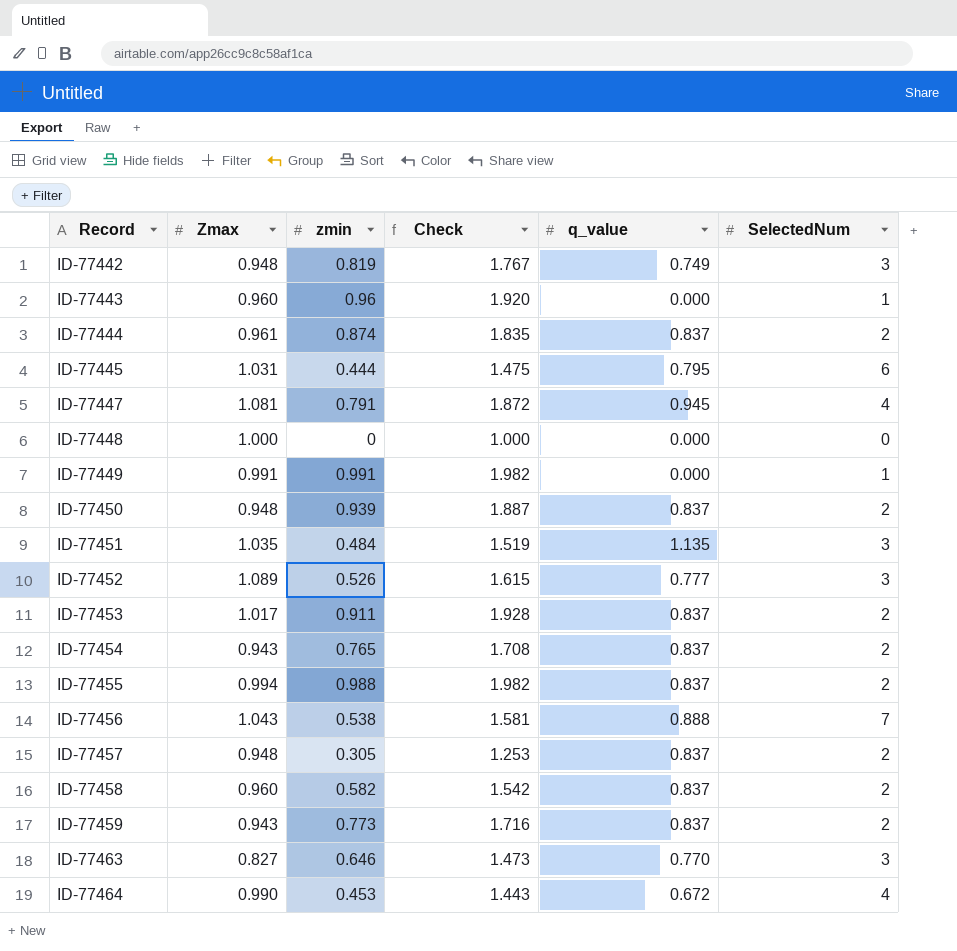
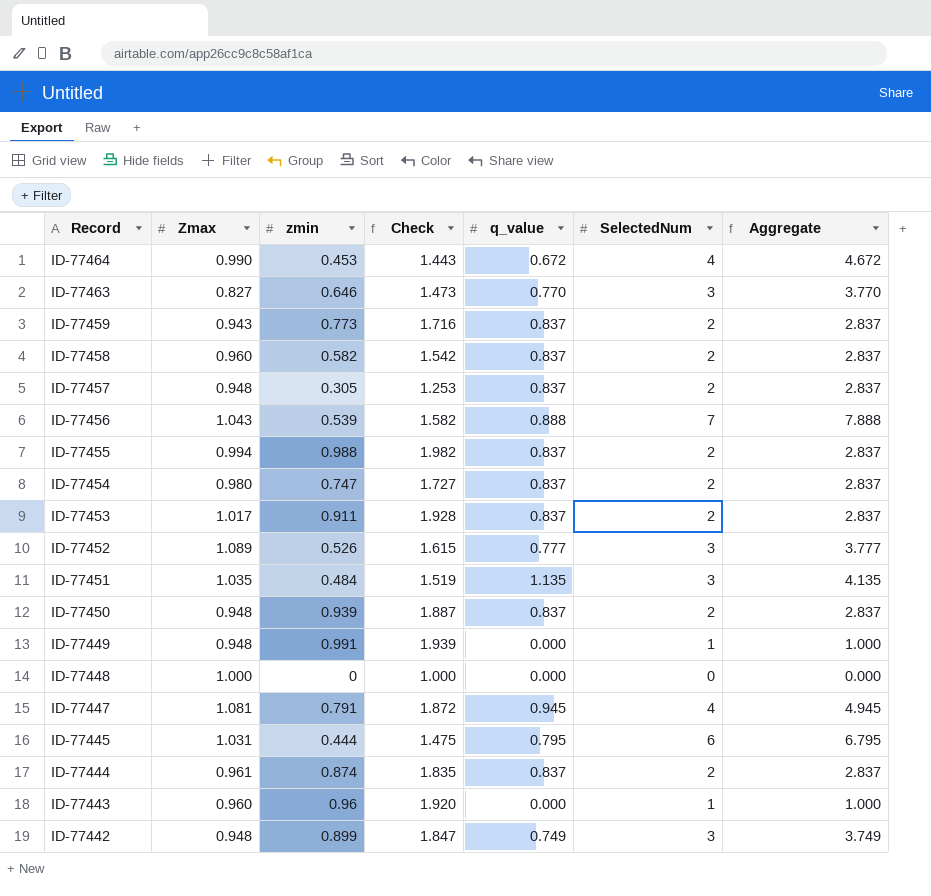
row order: Record ascending -> Record descending
column Aggregate | formula: none -> [q_value] + [SelectedNum]
ID-77456 | zmin: 0.538 -> 0.539
ID-77456 | Check: 1.581 -> 1.582
ID-77454 | Zmax: 0.943 -> 0.980
ID-77454 | zmin: 0.765 -> 0.747
ID-77454 | Check: 1.708 -> 1.727
ID-77449 | Zmax: 0.991 -> 0.948
ID-77449 | Check: 1.982 -> 1.939
ID-77442 | zmin: 0.819 -> 0.899
ID-77442 | Check: 1.767 -> 1.847

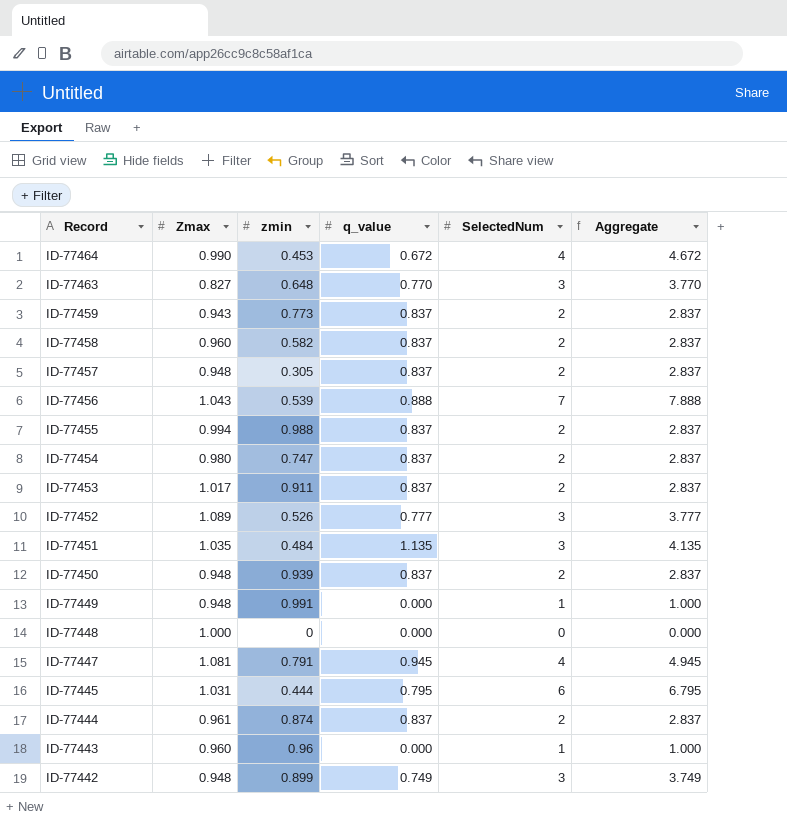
column Check | formula: [Zmax] + [zmin] -> none
ID-77463 | zmin: 0.646 -> 0.648

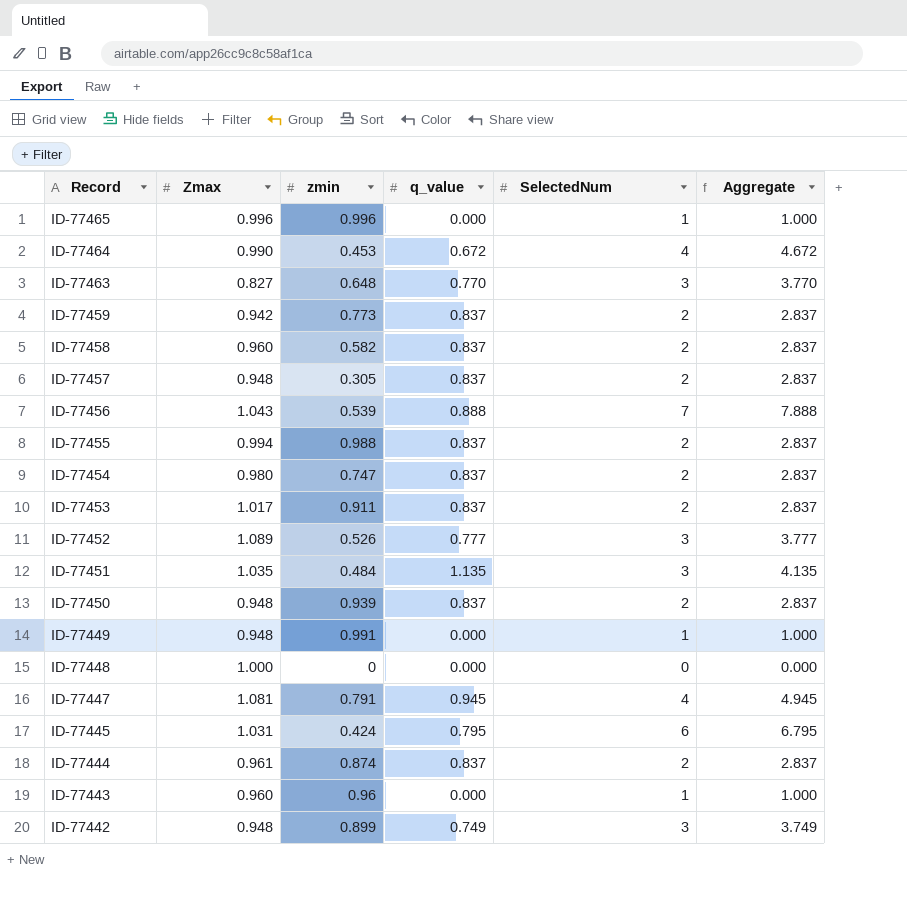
row ID-77465: none -> 0.996 | 0.996 | 0.000 | 1 | 1.000
ID-77459 | Zmax: 0.943 -> 0.942
ID-77445 | zmin: 0.444 -> 0.424

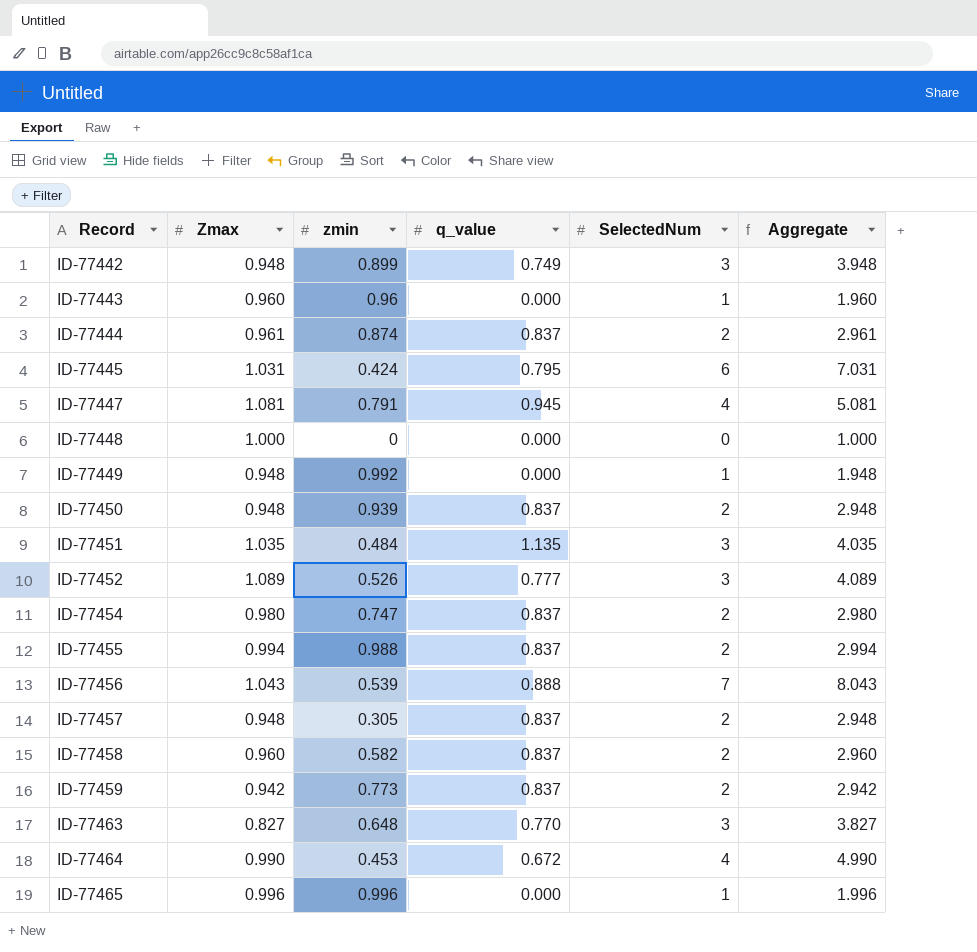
row order: Record descending -> Record ascending
column Aggregate | formula: [q_value] + [SelectedNum] -> [Zmax] + [SelectedNum]
row ID-77453: 1.017 | 0.911 | 0.837 | 2 | 2.837 -> none
ID-77449 | zmin: 0.991 -> 0.992

